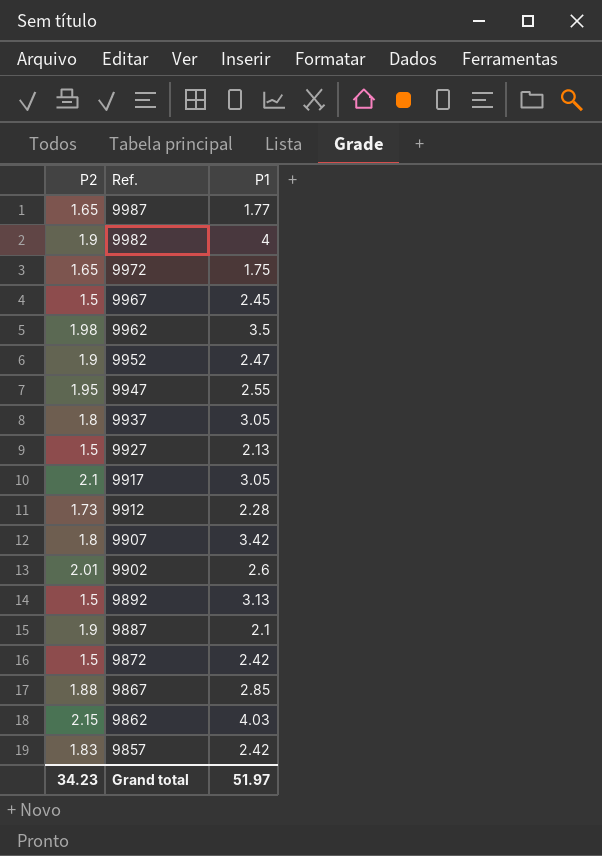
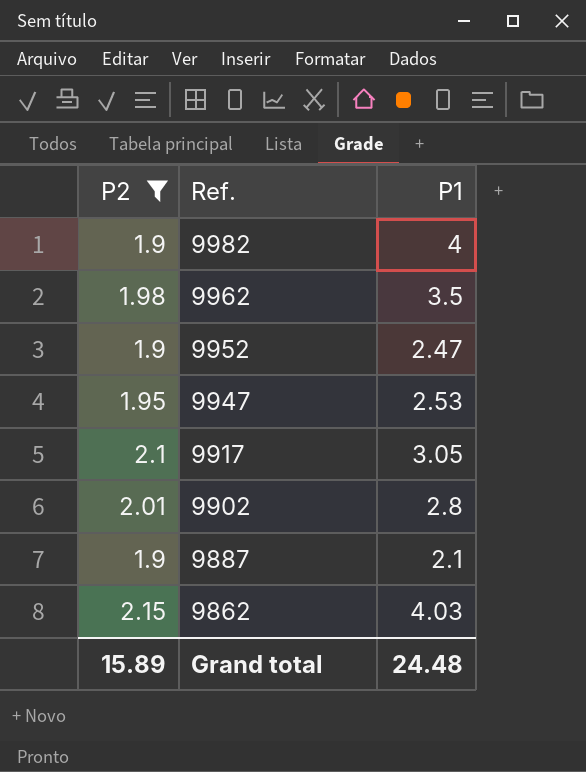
filter: none -> P2 >= 1.9
9947 | P1: 2.55 -> 2.53
9902 | P1: 2.6 -> 2.8
Grand total | P2: 34.23 -> 15.89
Grand total | P1: 51.97 -> 24.48

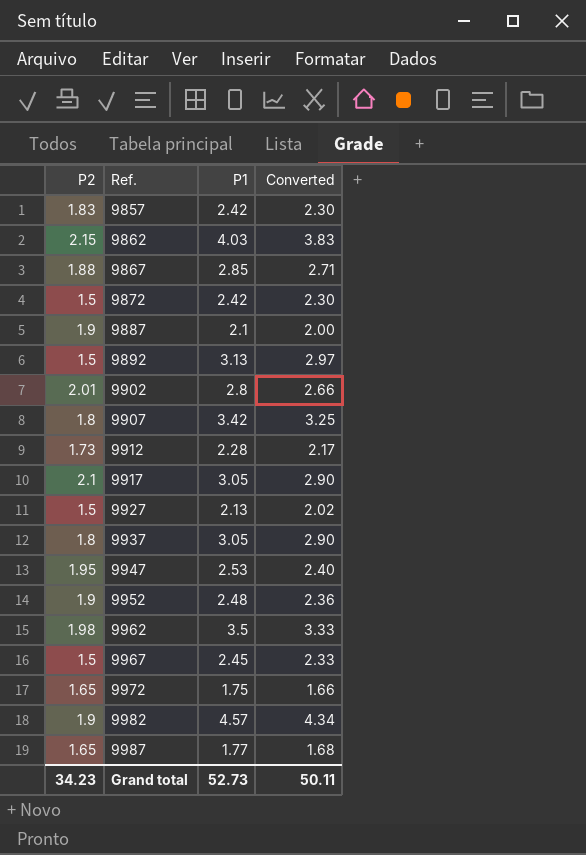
filter: P2 >= 1.9 -> none
row order: Ref. descending -> Ref. ascending
column Converted | formula: none -> [P1] * 0.95
9952 | P1: 2.47 -> 2.48
9982 | P1: 4 -> 4.57
Grand total | P2: 15.89 -> 34.23
Grand total | P1: 24.48 -> 52.73

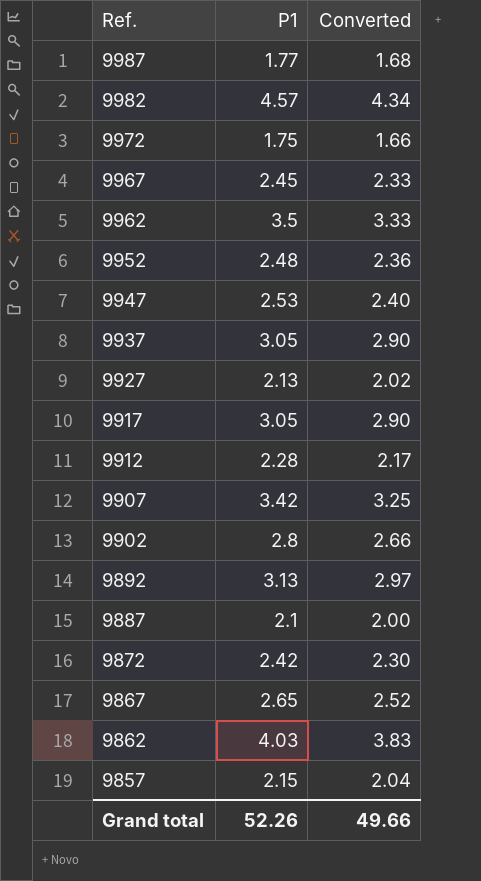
row order: Ref. ascending -> Ref. descending
column P2 | position: 1 -> none
9867 | P1: 2.85 -> 2.65
9867 | Converted: 2.71 -> 2.52
9857 | P1: 2.42 -> 2.15
9857 | Converted: 2.30 -> 2.04
Grand total | P1: 52.73 -> 52.26
Grand total | Converted: 50.11 -> 49.66

